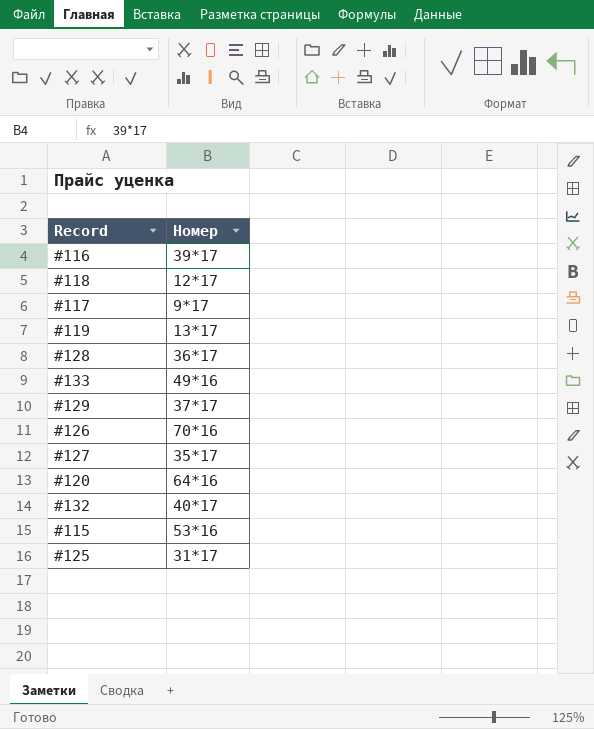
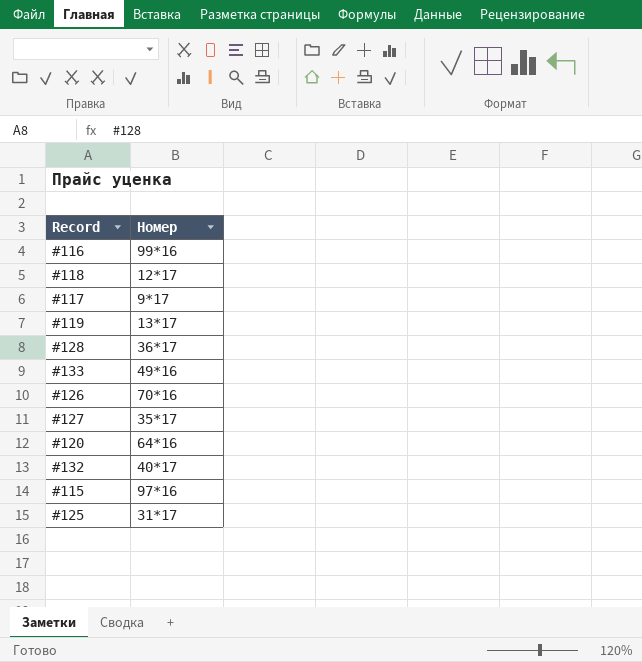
row #129: 37*17 -> none
#116 | Номер: 39*17 -> 99*16
#115 | Номер: 53*16 -> 97*16

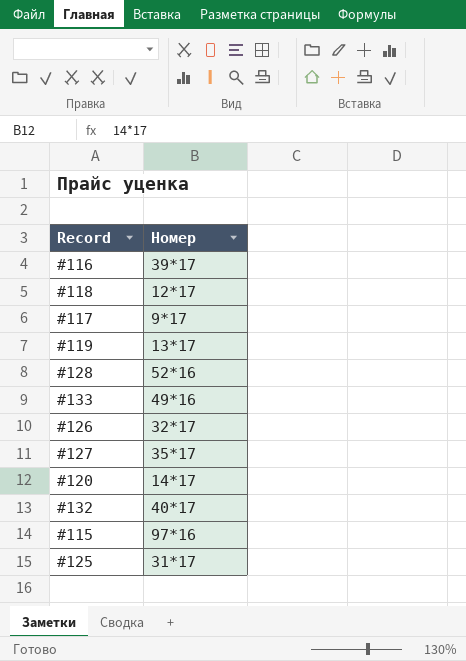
#116 | Номер: 99*16 -> 39*17
#128 | Номер: 36*17 -> 52*16
#126 | Номер: 70*16 -> 32*17
#120 | Номер: 64*16 -> 14*17

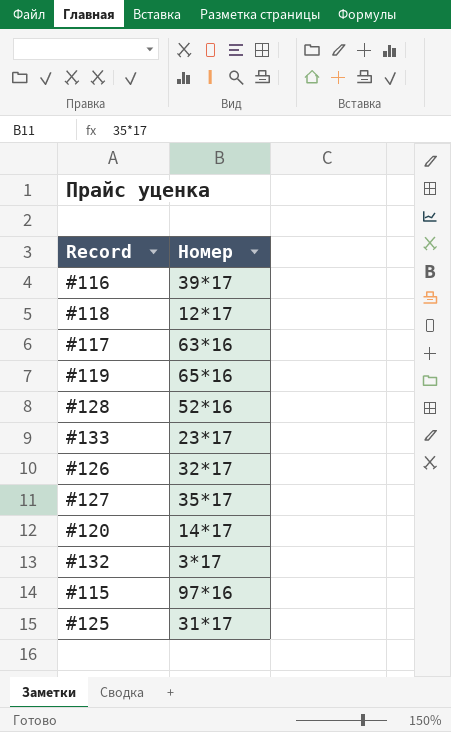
#117 | Номер: 9*17 -> 63*16
#119 | Номер: 13*17 -> 65*16
#133 | Номер: 49*16 -> 23*17
#132 | Номер: 40*17 -> 3*17

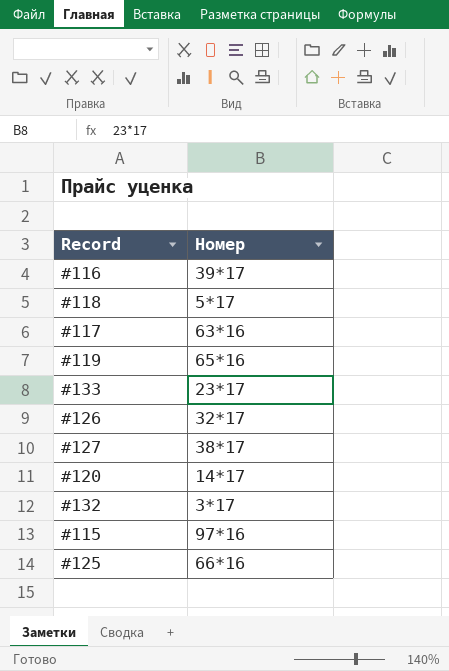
row #128: 52*16 -> none
#118 | Номер: 12*17 -> 5*17
#127 | Номер: 35*17 -> 38*17
#125 | Номер: 31*17 -> 66*16

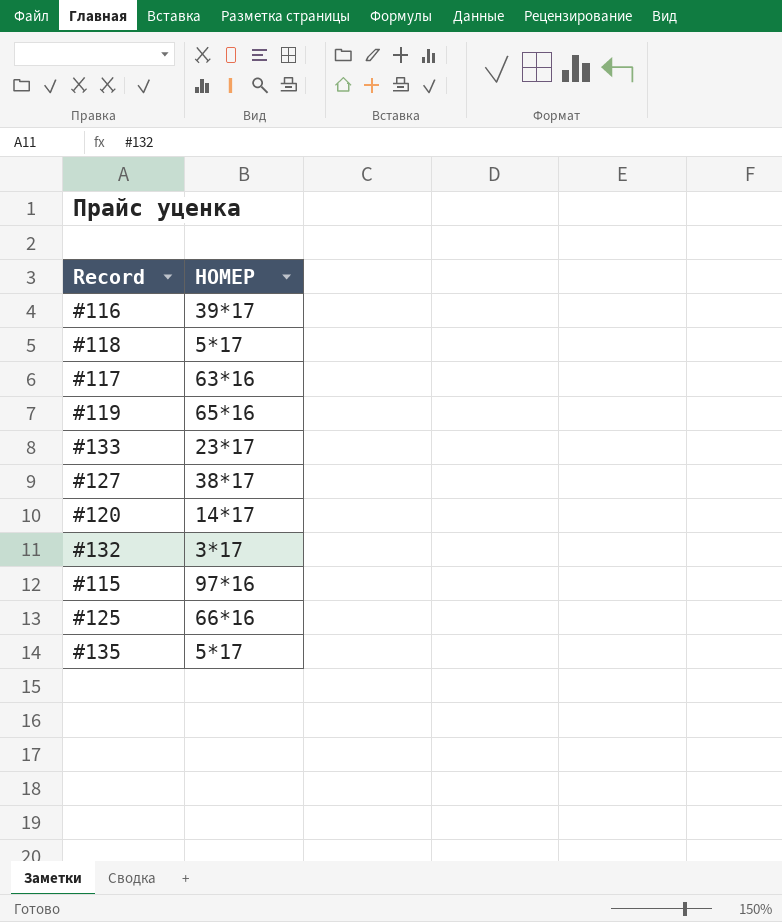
column name: Номер -> НОМЕР
row #126: 32*17 -> none
row #135: none -> 5*17

